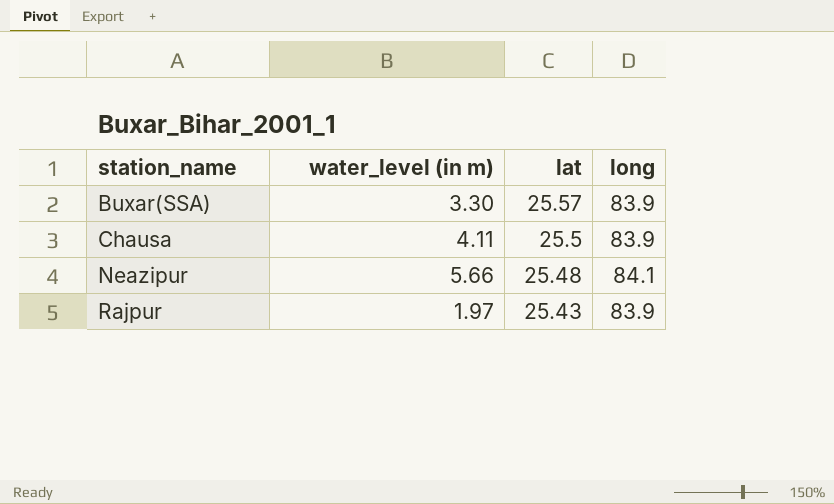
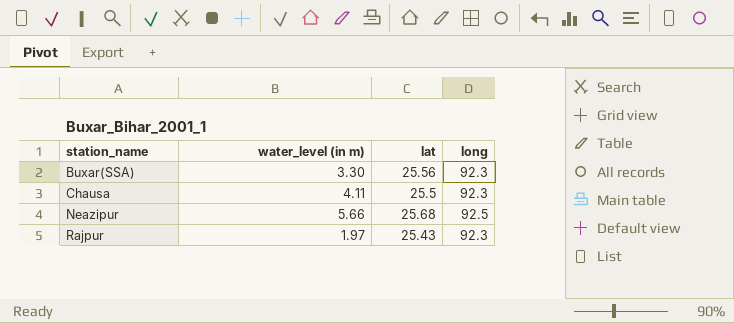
Buxar(SSA) | lat: 25.57 -> 25.56
Buxar(SSA) | long: 83.9 -> 92.3
Chausa | long: 83.9 -> 92.3
Neazipur | lat: 25.48 -> 25.68
Neazipur | long: 84.1 -> 92.5
Rajpur | long: 83.9 -> 92.3

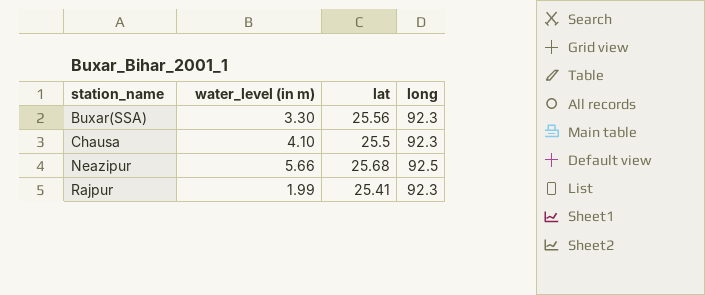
Chausa | water_level (in m): 4.11 -> 4.10
Rajpur | water_level (in m): 1.97 -> 1.99
Rajpur | lat: 25.43 -> 25.41

